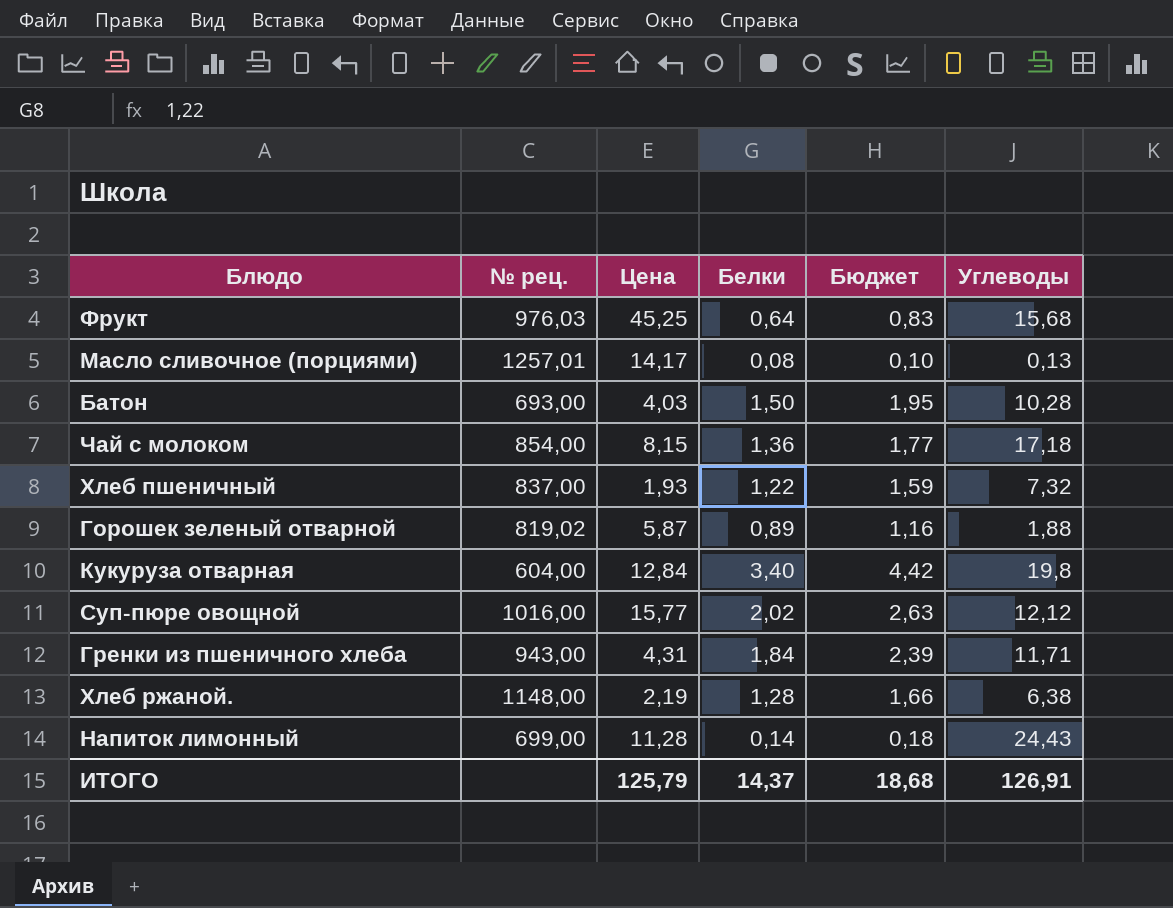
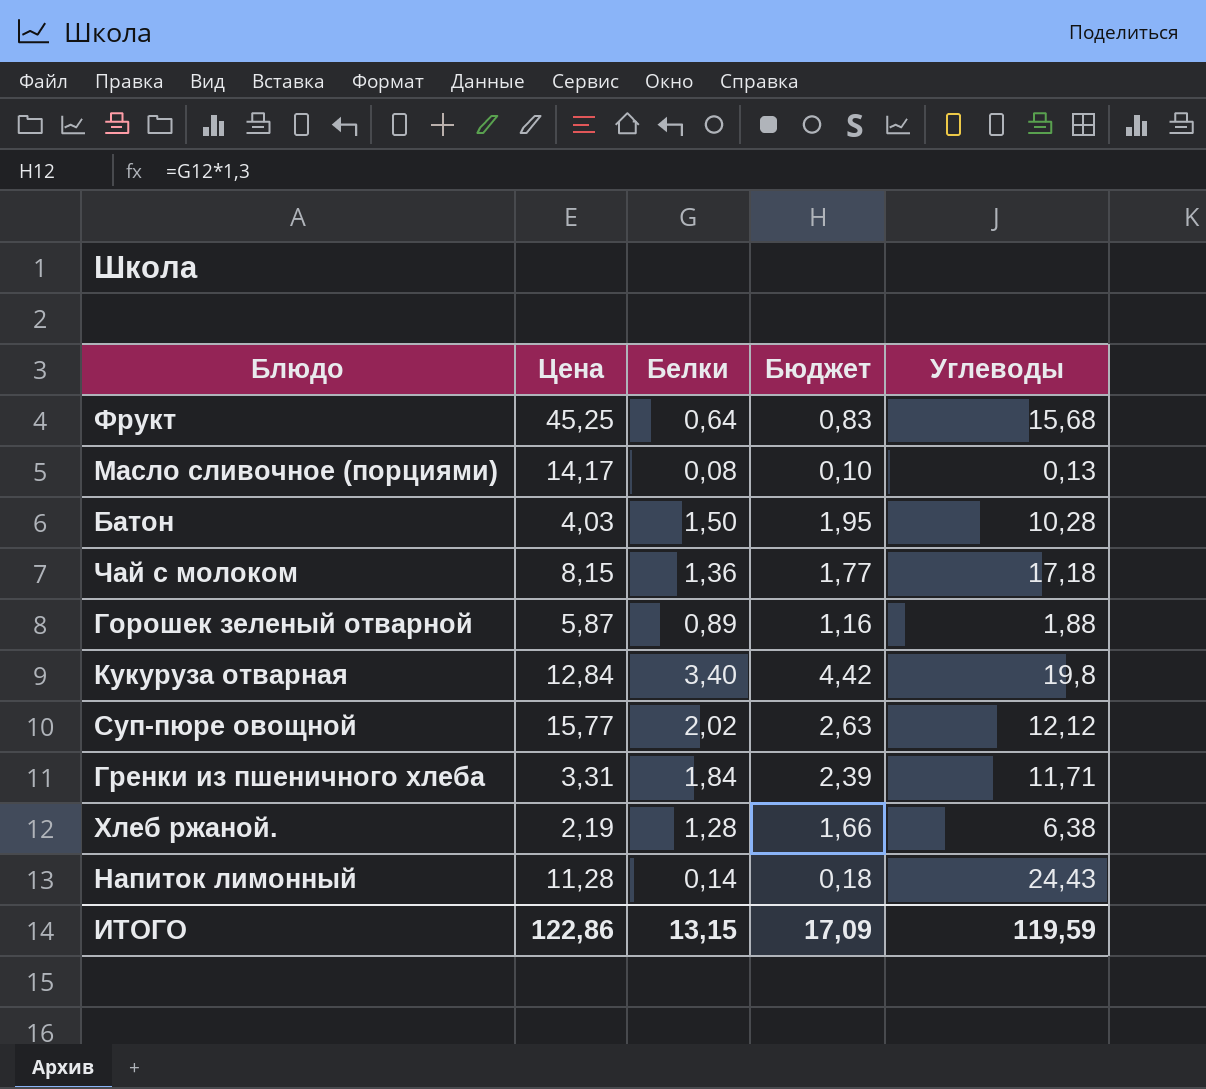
column № рец. | position: 2 -> none
row Хлеб пшеничный: 837,00 | 1,93 | 1,22 | 1,59 | 7,32 -> none
Гренки из пшеничного хлеба | Цена: 4,31 -> 3,31
ИТОГО | Цена: 125,79 -> 122,86
ИТОГО | Белки: 14,37 -> 13,15
ИТОГО | Бюджет: 18,68 -> 17,09
ИТОГО | Углеводы: 126,91 -> 119,59

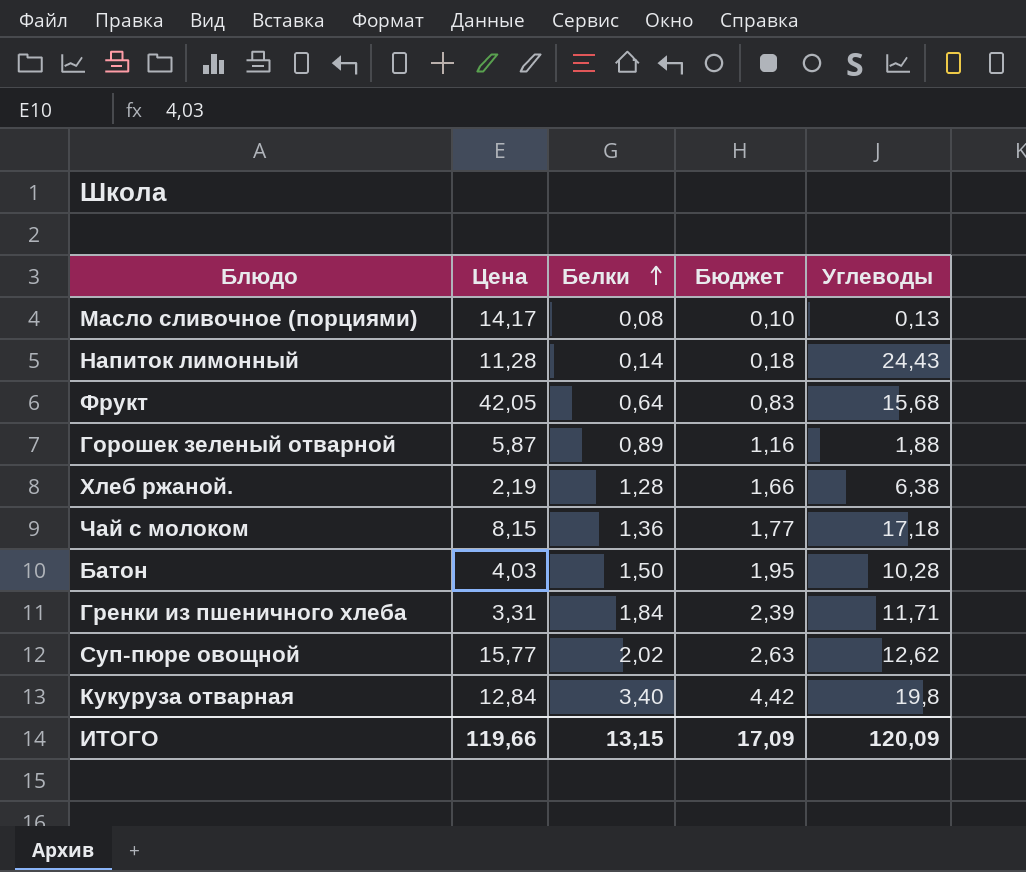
row order: none -> Белки ascending
Фрукт | Цена: 45,25 -> 42,05
Суп-пюре овощной | Углеводы: 12,12 -> 12,62
ИТОГО | Цена: 122,86 -> 119,66
ИТОГО | Углеводы: 119,59 -> 120,09

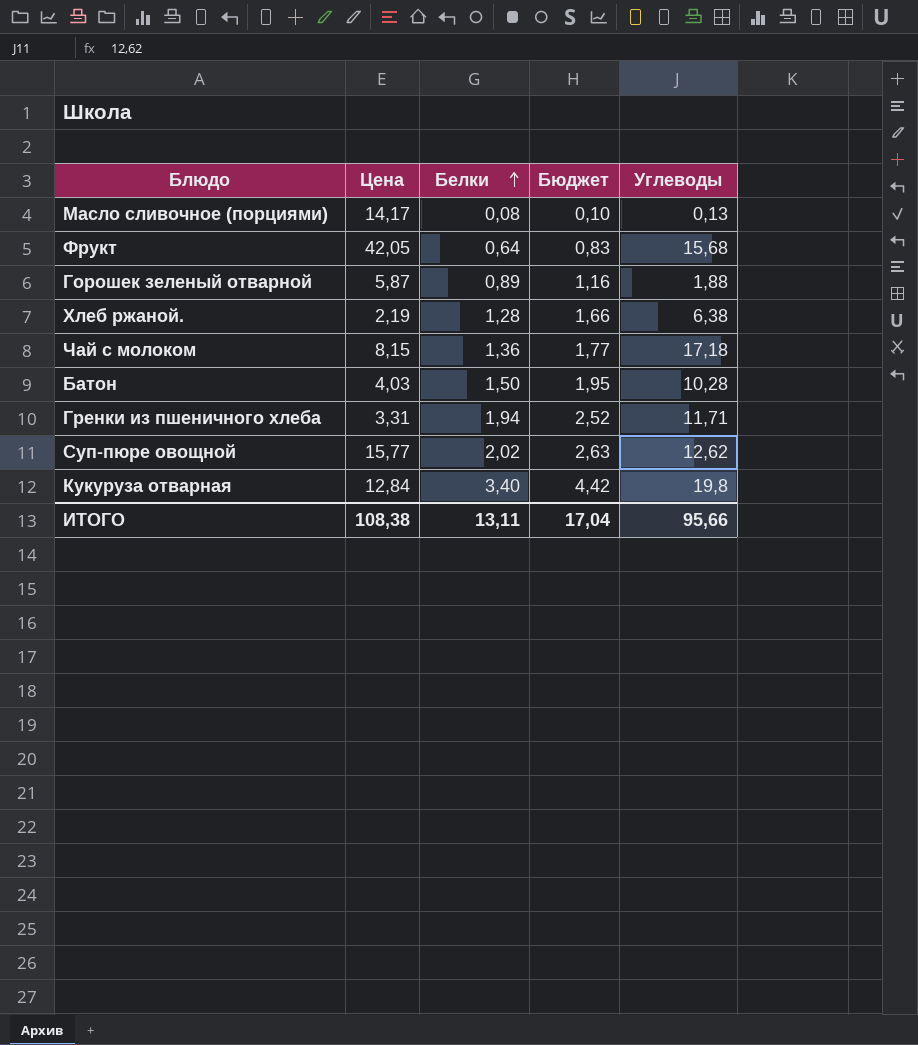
row Напиток лимонный: 11,28 | 0,14 | 0,18 | 24,43 -> none
Гренки из пшеничного хлеба | Белки: 1,84 -> 1,94
Гренки из пшеничного хлеба | Бюджет: 2,39 -> 2,52
ИТОГО | Цена: 119,66 -> 108,38
ИТОГО | Белки: 13,15 -> 13,11
ИТОГО | Бюджет: 17,09 -> 17,04
ИТОГО | Углеводы: 120,09 -> 95,66

